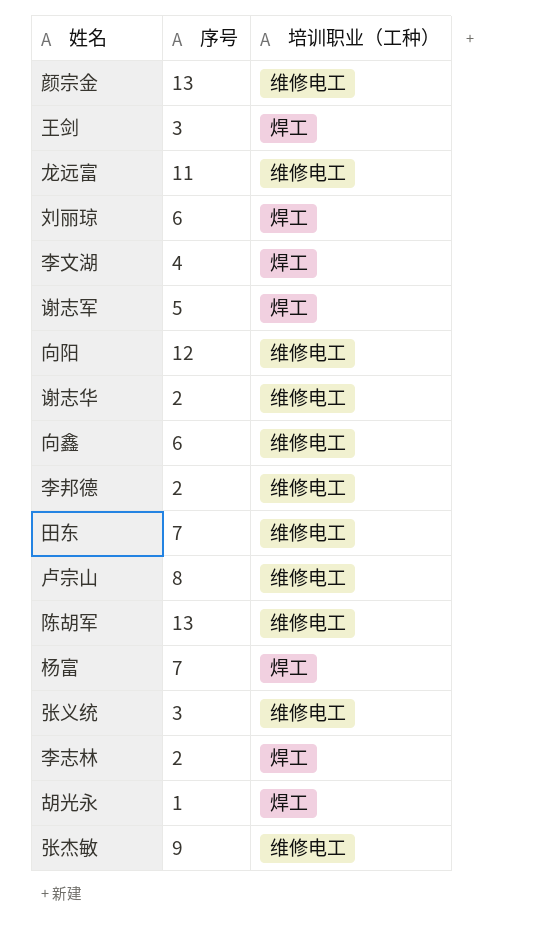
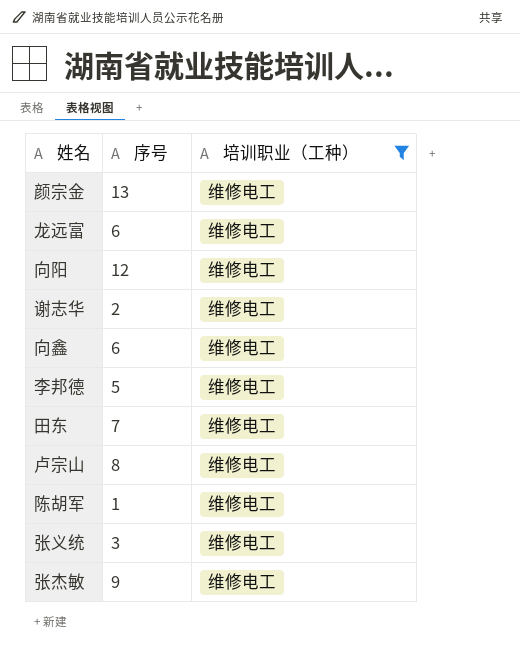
filter: none -> 培训职业（工种） = 维修电工
龙远富 | 序号: 11 -> 6
李邦德 | 序号: 2 -> 5
陈胡军 | 序号: 13 -> 1

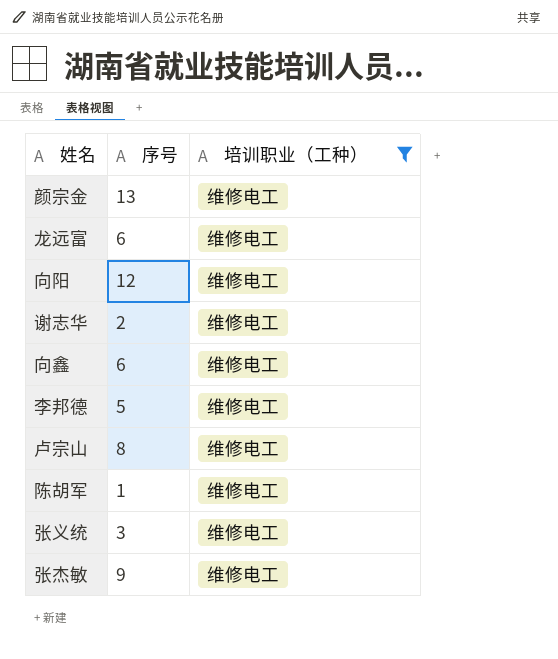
row 田东: 7 | 维修电工 -> none

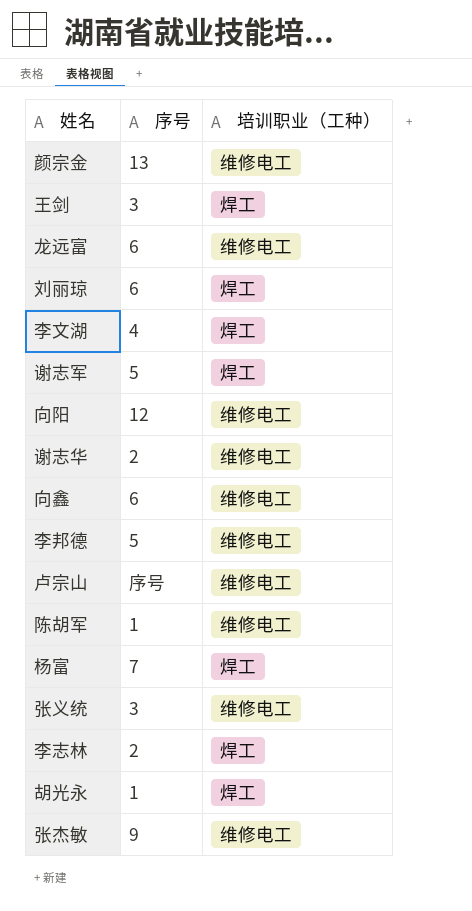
filter: 培训职业（工种） = 维修电工 -> none
卢宗山 | 序号: 8 -> 序号

